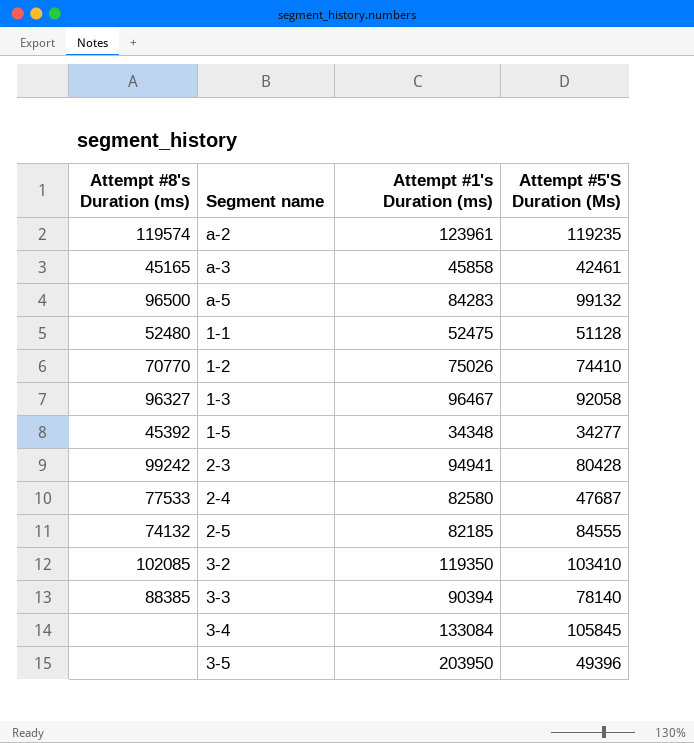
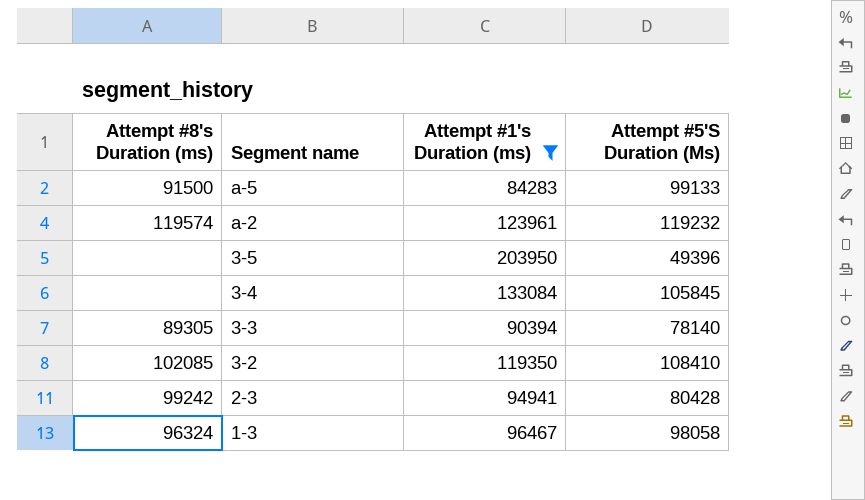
filter: none -> Attempt #1's Duration (ms) >= 84283
row order: none -> Segment name descending
a-5 | Attempt #8's Duration (ms): 96500 -> 91500
a-5 | Attempt #5'S Duration (Ms): 99132 -> 99133
a-2 | Attempt #5'S Duration (Ms): 119235 -> 119232
3-3 | Attempt #8's Duration (ms): 88385 -> 89305
3-2 | Attempt #5'S Duration (Ms): 103410 -> 108410
1-3 | Attempt #8's Duration (ms): 96327 -> 96324
1-3 | Attempt #5'S Duration (Ms): 92058 -> 98058

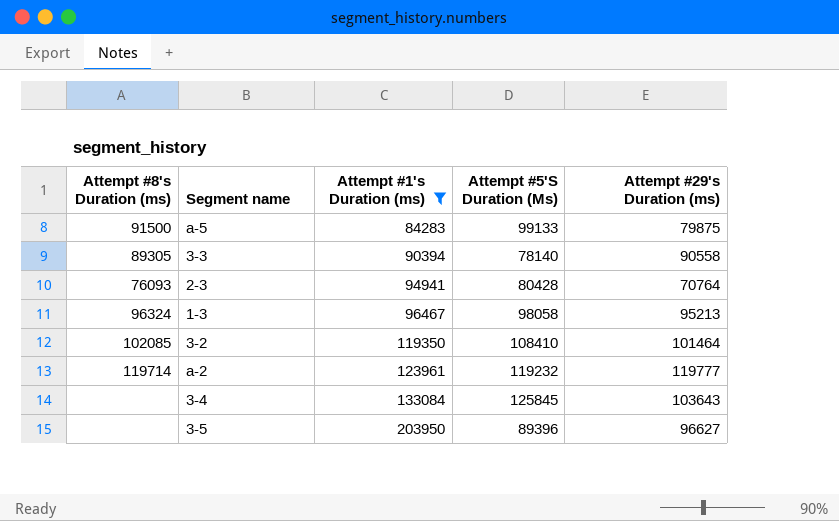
row order: Segment name descending -> Attempt #1's Duration (ms) ascending
column Attempt #29's Duration (ms) | position: none -> 5
2-3 | Attempt #8's Duration (ms): 99242 -> 76093
a-2 | Attempt #8's Duration (ms): 119574 -> 119714
3-4 | Attempt #5'S Duration (Ms): 105845 -> 125845
3-5 | Attempt #5'S Duration (Ms): 49396 -> 89396

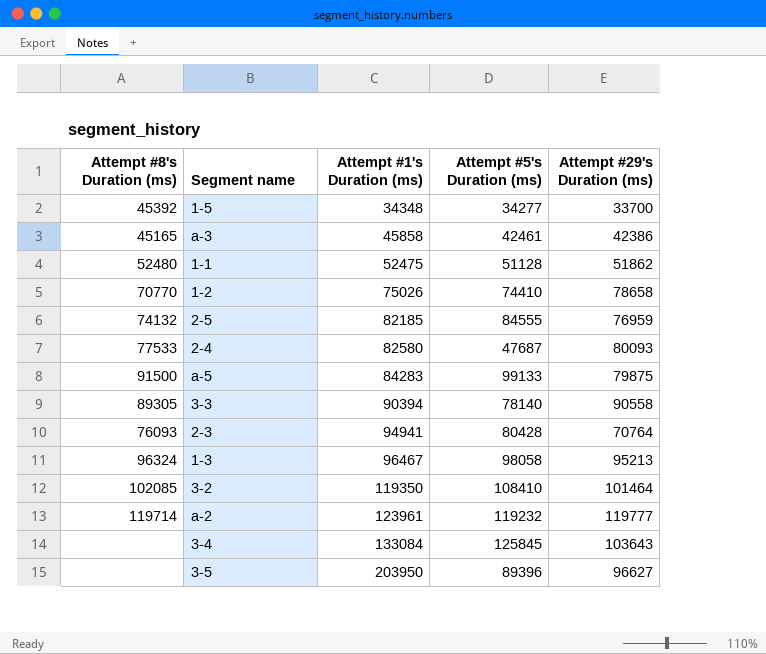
filter: Attempt #1's Duration (ms) >= 84283 -> none
column name: Attempt #5'S Duration (Ms) -> Attempt #5's Duration (ms)

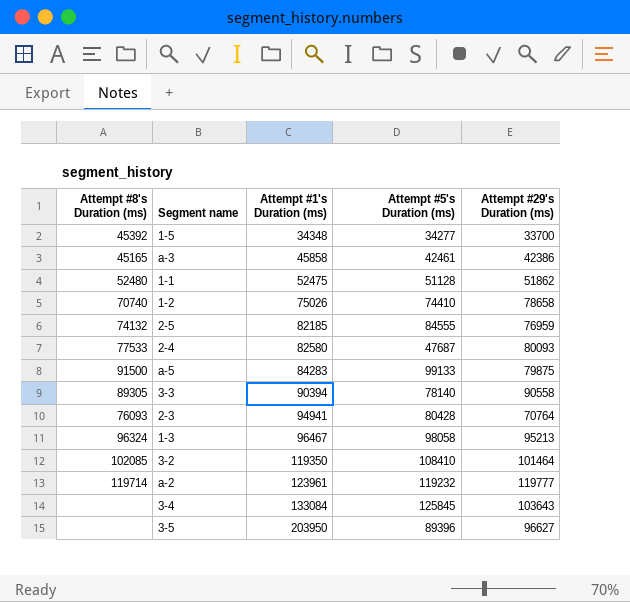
1-2 | Attempt #8's Duration (ms): 70770 -> 70740

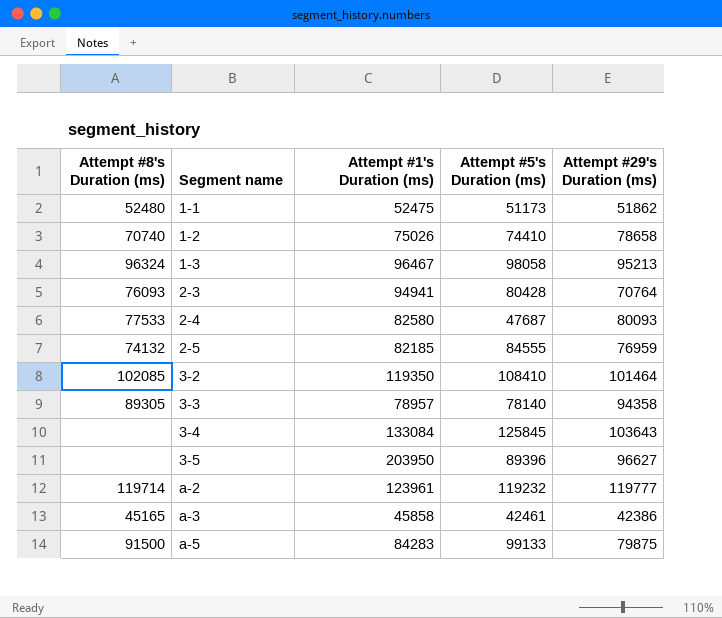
row order: Attempt #1's Duration (ms) ascending -> Segment name ascending
row 1-5: 45392 | 34348 | 34277 | 33700 -> none
1-1 | Attempt #5's Duration (ms): 51128 -> 51173
3-3 | Attempt #1's Duration (ms): 90394 -> 78957
3-3 | Attempt #29's Duration (ms): 90558 -> 94358

